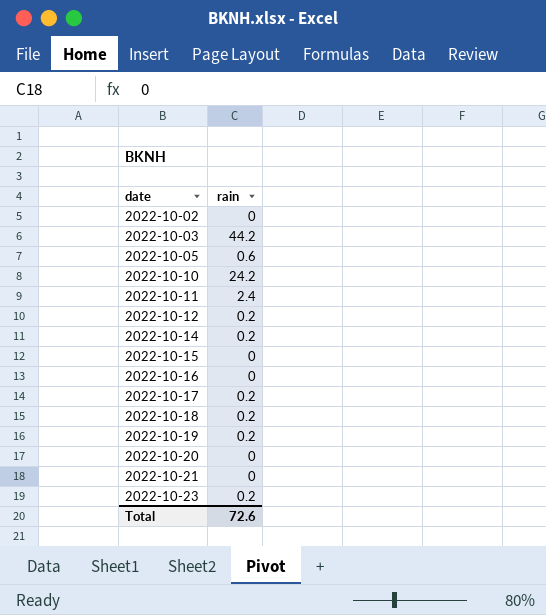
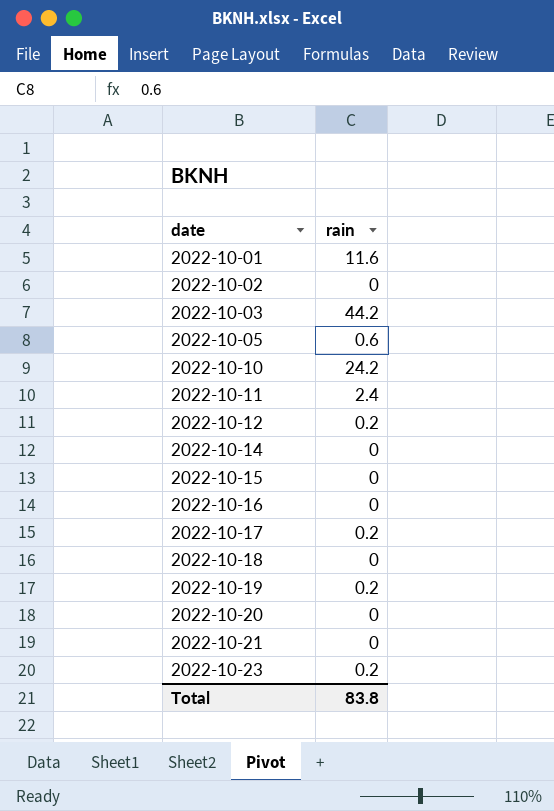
row 2022-10-01: none -> 11.6
2022-10-14 | rain: 0.2 -> 0
2022-10-18 | rain: 0.2 -> 0
Total | rain: 72.6 -> 83.8

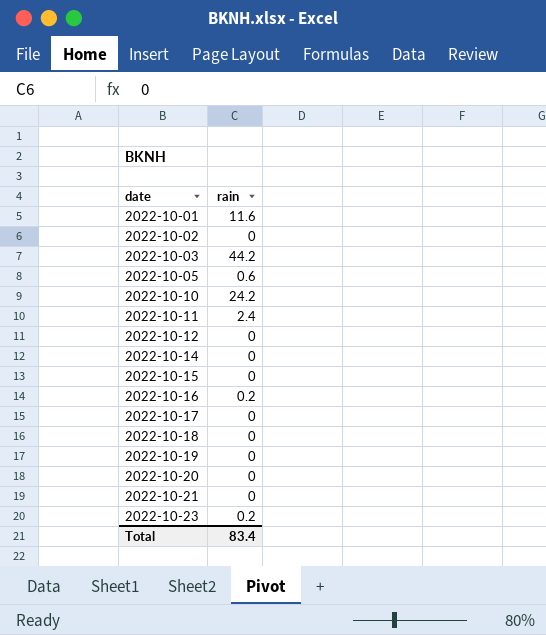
2022-10-12 | rain: 0.2 -> 0
2022-10-16 | rain: 0 -> 0.2
2022-10-17 | rain: 0.2 -> 0
2022-10-19 | rain: 0.2 -> 0
Total | rain: 83.8 -> 83.4

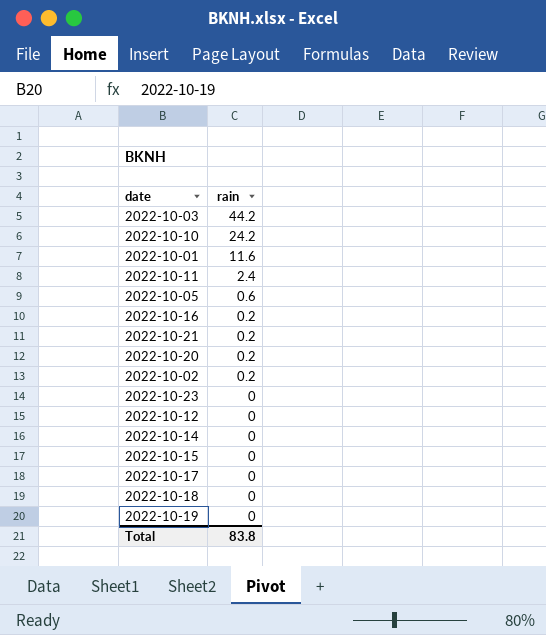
row order: date ascending -> rain descending
2022-10-21 | rain: 0 -> 0.2
2022-10-20 | rain: 0 -> 0.2
2022-10-02 | rain: 0 -> 0.2
2022-10-23 | rain: 0.2 -> 0
Total | rain: 83.4 -> 83.8

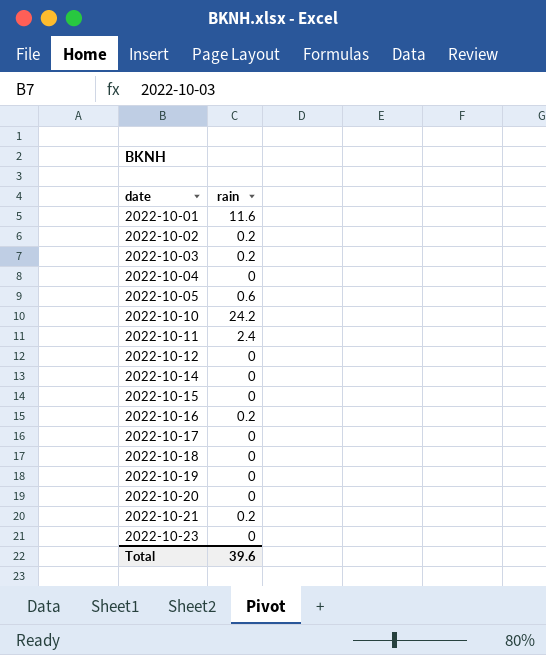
row order: rain descending -> date ascending
2022-10-03 | rain: 44.2 -> 0.2
row 2022-10-04: none -> 0
2022-10-20 | rain: 0.2 -> 0
Total | rain: 83.8 -> 39.6

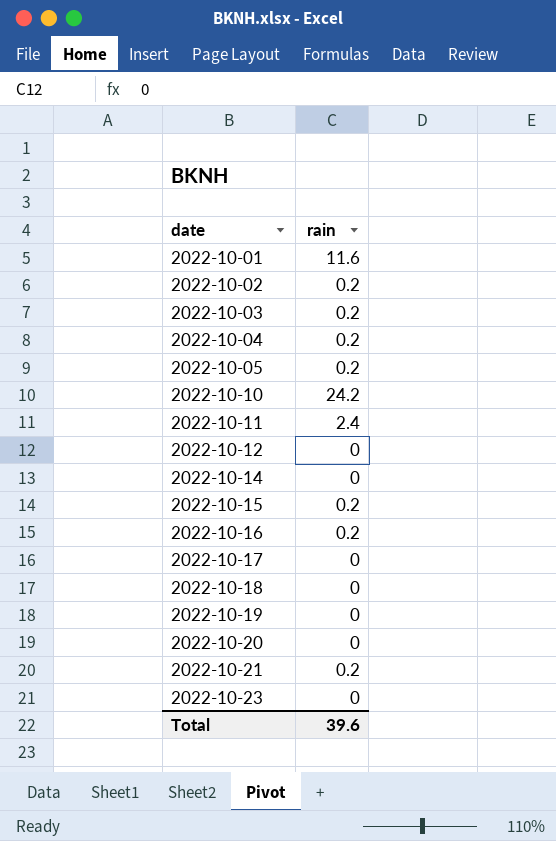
2022-10-04 | rain: 0 -> 0.2
2022-10-05 | rain: 0.6 -> 0.2
2022-10-15 | rain: 0 -> 0.2

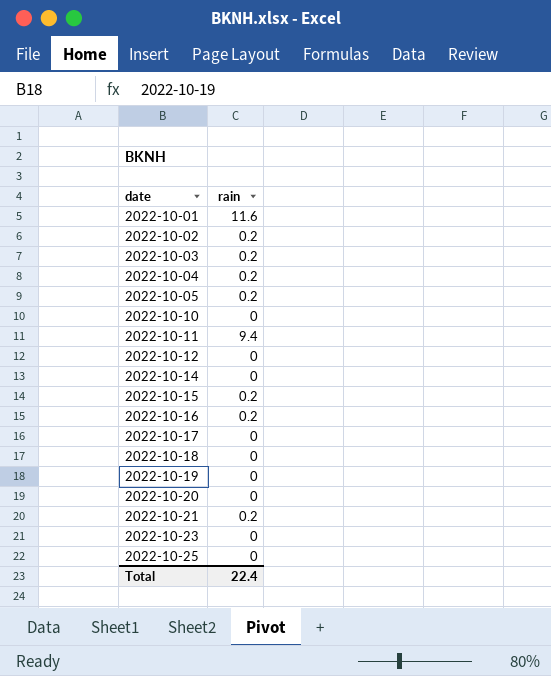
2022-10-10 | rain: 24.2 -> 0
2022-10-11 | rain: 2.4 -> 9.4
row 2022-10-25: none -> 0
Total | rain: 39.6 -> 22.4

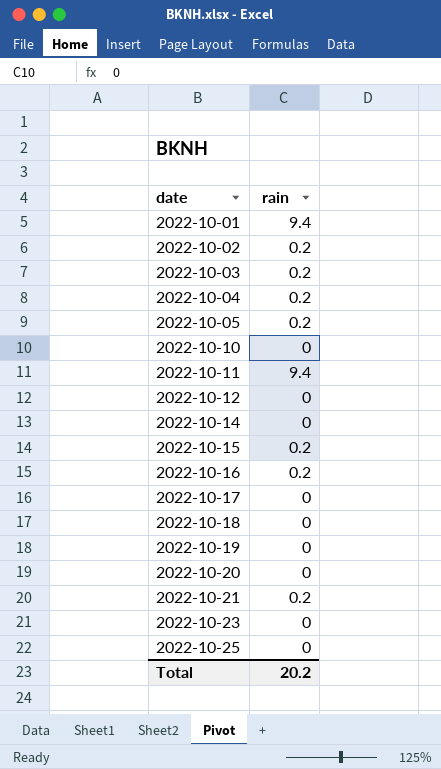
2022-10-01 | rain: 11.6 -> 9.4
Total | rain: 22.4 -> 20.2

